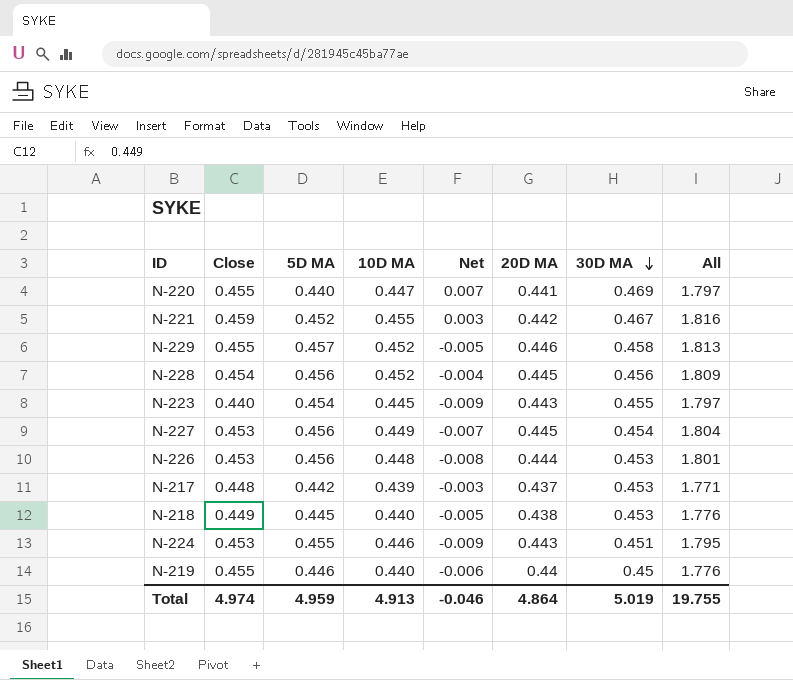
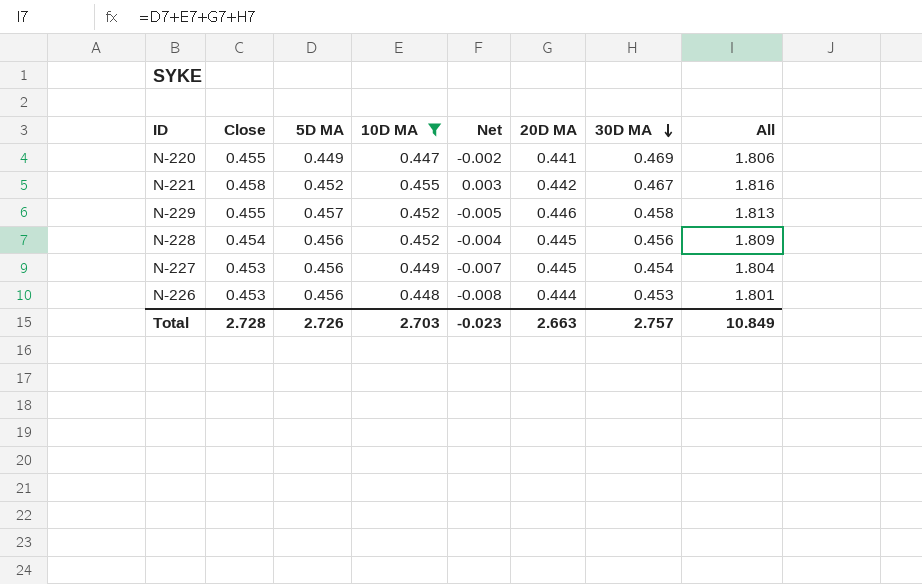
filter: none -> 10D MA >= 0.447
N-220 | 5D MA: 0.440 -> 0.449
N-220 | Net: 0.007 -> -0.002
N-220 | All: 1.797 -> 1.806
N-221 | Close: 0.459 -> 0.458
Total | Close: 4.974 -> 2.728
Total | 5D MA: 4.959 -> 2.726
Total | 10D MA: 4.913 -> 2.703
Total | Net: -0.046 -> -0.023
Total | 20D MA: 4.864 -> 2.663
Total | 30D MA: 5.019 -> 2.757
Total | All: 19.755 -> 10.849

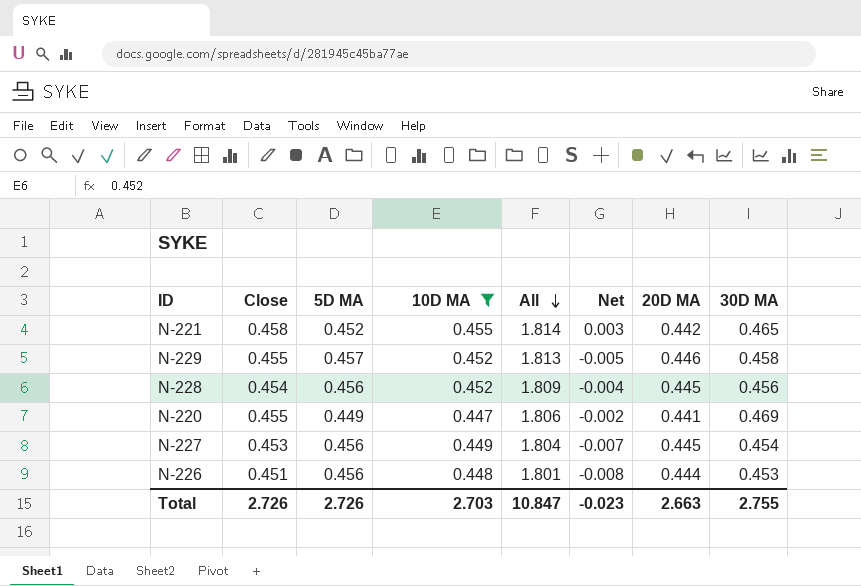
row order: 30D MA descending -> All descending
column All | position: 8 -> 5
N-221 | All: 1.816 -> 1.814
N-221 | 30D MA: 0.467 -> 0.465
N-226 | Close: 0.453 -> 0.451
Total | Close: 2.728 -> 2.726
Total | All: 10.849 -> 10.847
Total | 30D MA: 2.757 -> 2.755

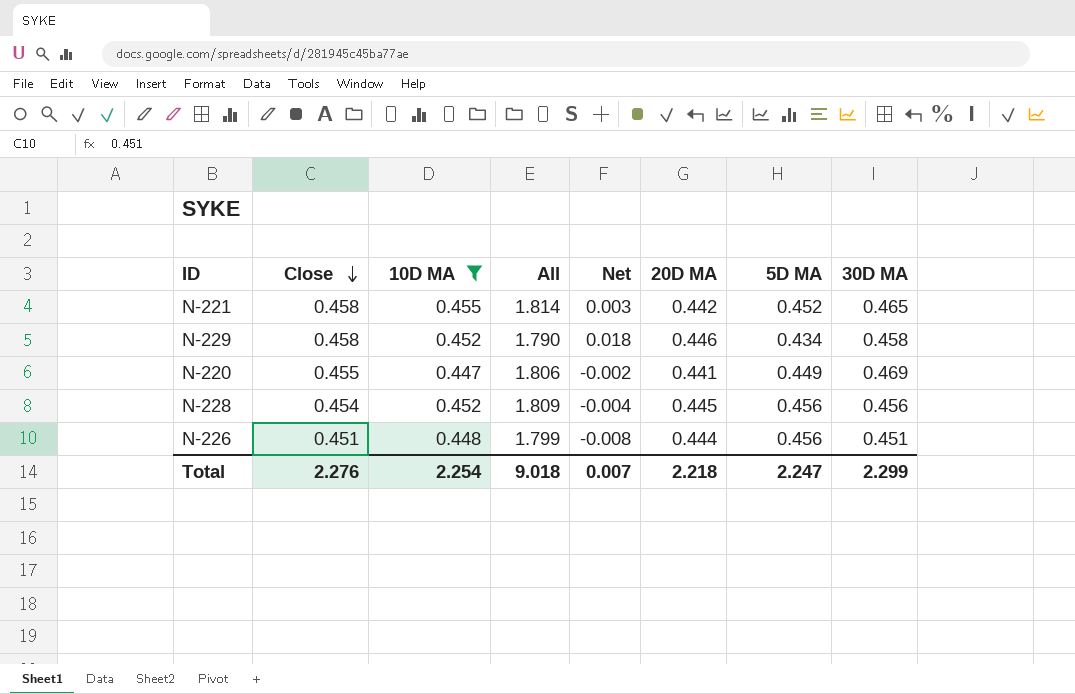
row order: All descending -> Close descending
column 5D MA | position: 3 -> 7
row N-227: 0.453 | 0.456 | 0.449 | 1.804 | -0.007 | 0.445 | 0.454 -> none
N-229 | Close: 0.455 -> 0.458
N-229 | All: 1.813 -> 1.790
N-229 | Net: -0.005 -> 0.018
N-229 | 5D MA: 0.457 -> 0.434
N-226 | All: 1.801 -> 1.799
N-226 | 30D MA: 0.453 -> 0.451
Total | Close: 2.726 -> 2.276
Total | 10D MA: 2.703 -> 2.254
Total | All: 10.847 -> 9.018
Total | Net: -0.023 -> 0.007
Total | 20D MA: 2.663 -> 2.218
Total | 5D MA: 2.726 -> 2.247
Total | 30D MA: 2.755 -> 2.299

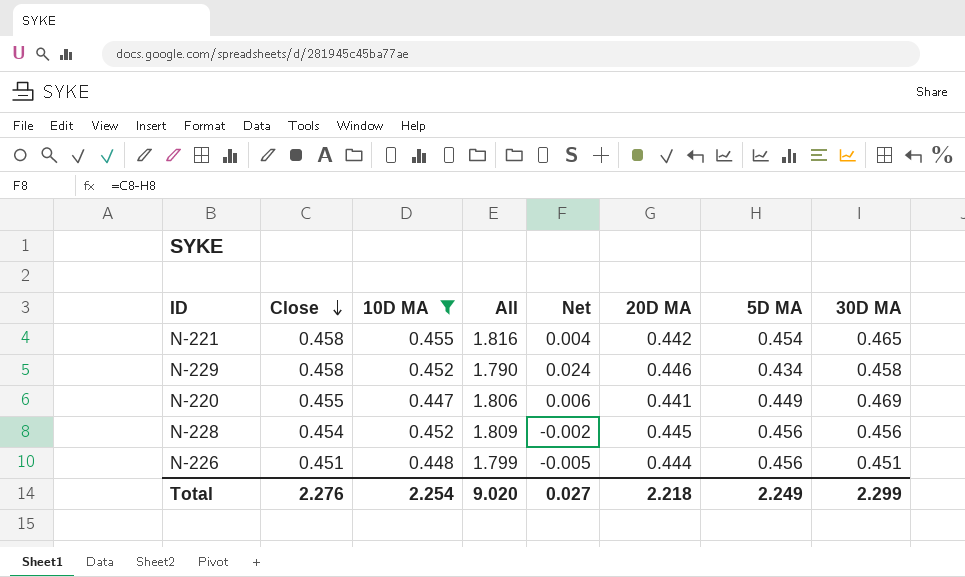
column Net | formula: [10D MA] - [5D MA] -> [Close] - [5D MA]
N-221 | All: 1.814 -> 1.816
N-221 | 5D MA: 0.452 -> 0.454
Total | All: 9.018 -> 9.020
Total | Net: 0.007 -> 0.027
Total | 5D MA: 2.247 -> 2.249

